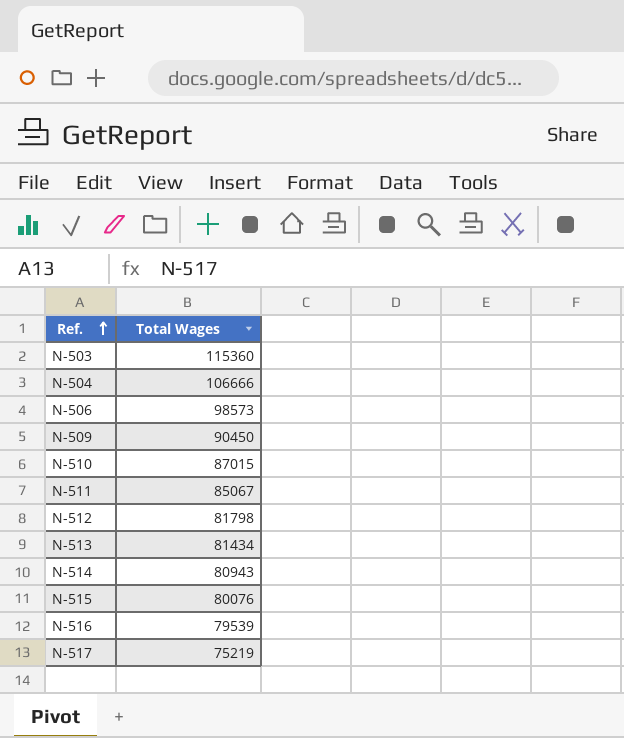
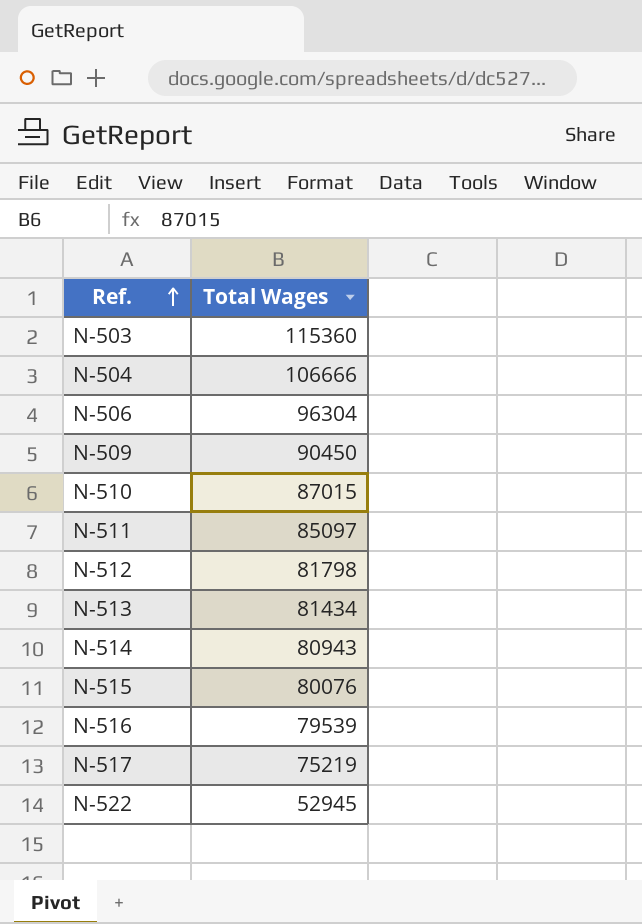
N-506 | Total Wages: 98573 -> 96304
N-511 | Total Wages: 85067 -> 85097
row N-522: none -> 52945

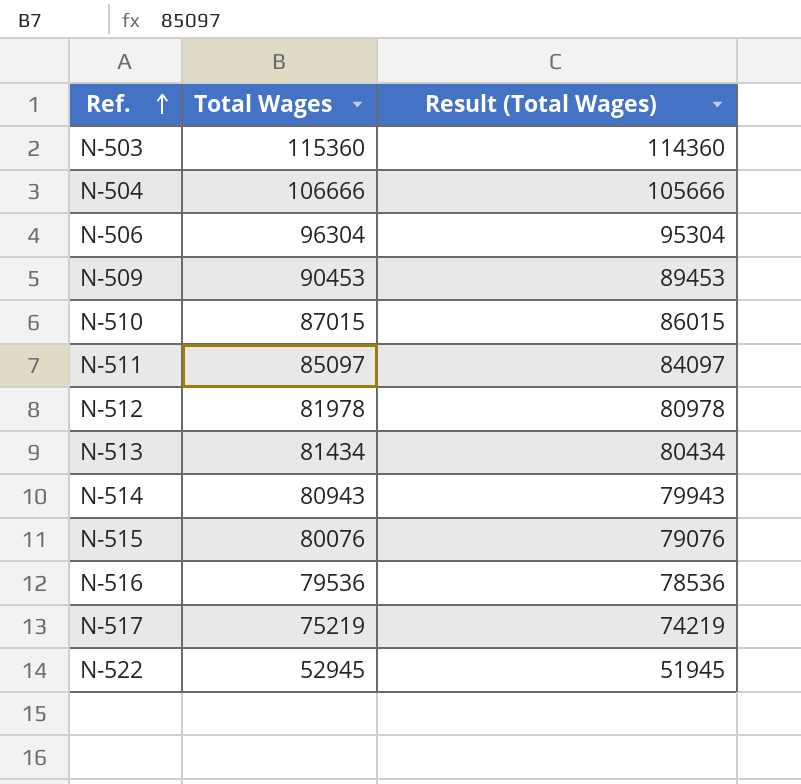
column Result (Total Wages) | formula: none -> [Total Wages] - 1000
N-509 | Total Wages: 90450 -> 90453
N-512 | Total Wages: 81798 -> 81978
N-516 | Total Wages: 79539 -> 79536

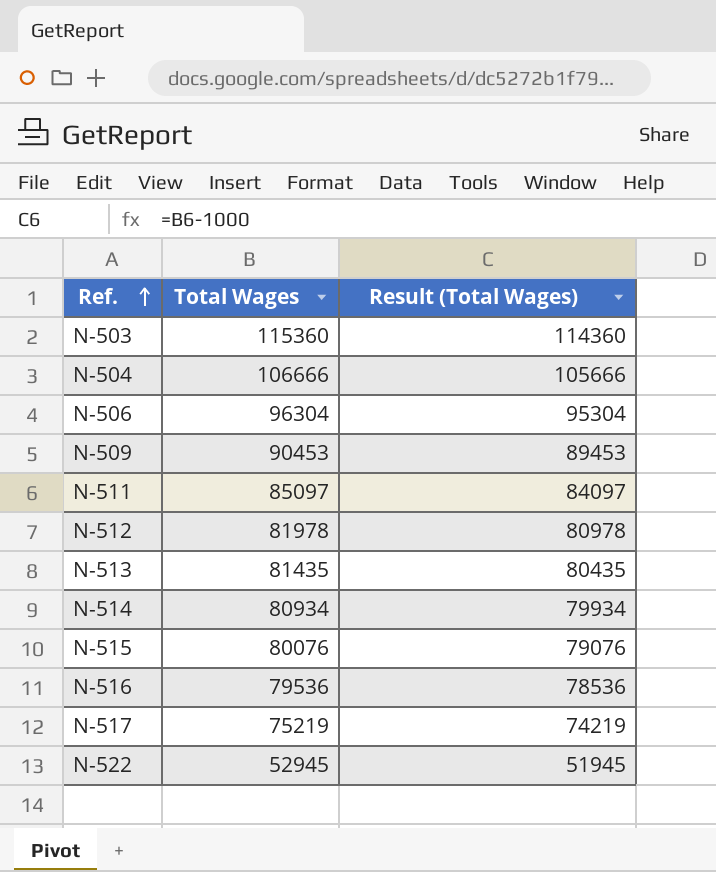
row N-510: 87015 | 86015 -> none
N-513 | Total Wages: 81434 -> 81435
N-513 | Result (Total Wages): 80434 -> 80435
N-514 | Total Wages: 80943 -> 80934
N-514 | Result (Total Wages): 79943 -> 79934

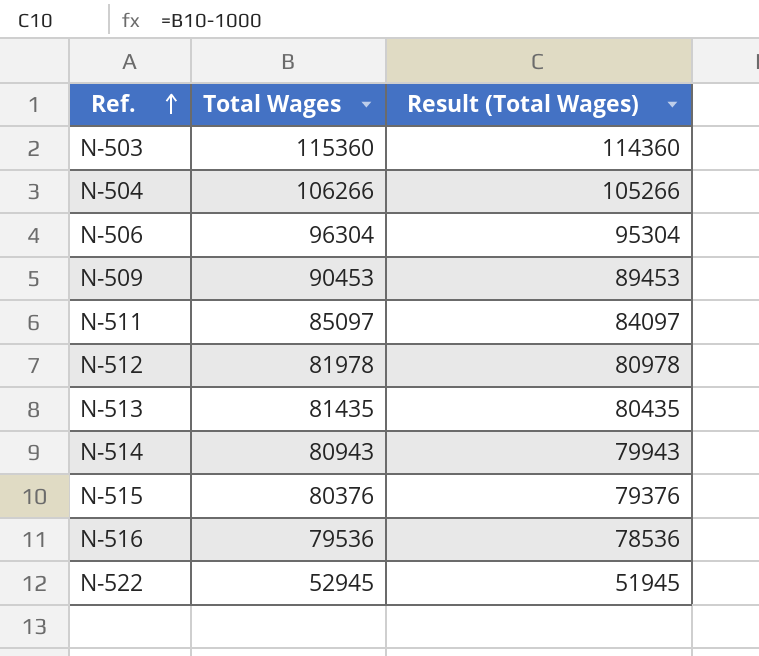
row N-517: 75219 | 74219 -> none
N-504 | Total Wages: 106666 -> 106266
N-504 | Result (Total Wages): 105666 -> 105266
N-514 | Total Wages: 80934 -> 80943
N-514 | Result (Total Wages): 79934 -> 79943
N-515 | Total Wages: 80076 -> 80376
N-515 | Result (Total Wages): 79076 -> 79376

